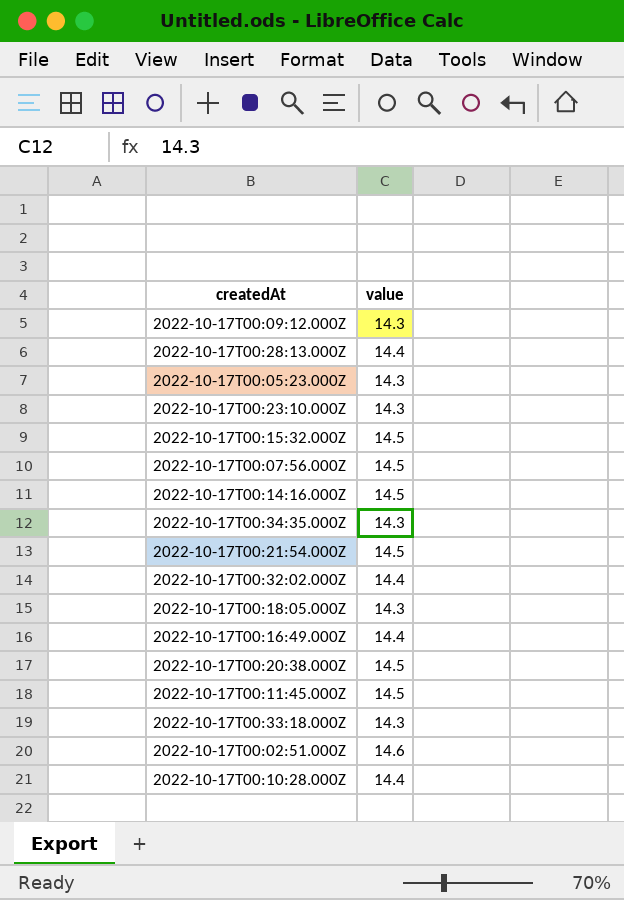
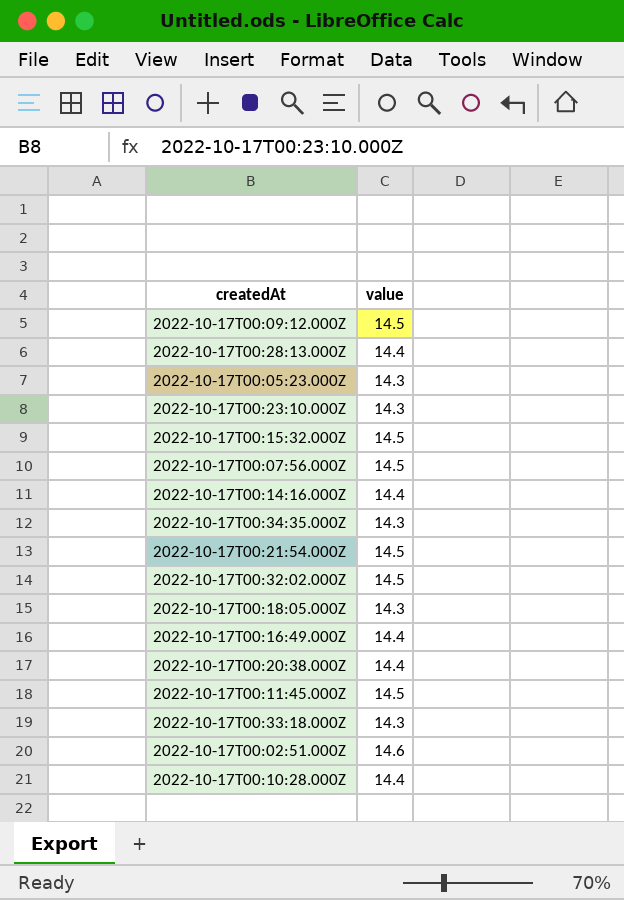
2022-10-17T00:09:12.000Z | value: 14.3 -> 14.5
2022-10-17T00:14:16.000Z | value: 14.5 -> 14.4
2022-10-17T00:32:02.000Z | value: 14.4 -> 14.5
2022-10-17T00:20:38.000Z | value: 14.5 -> 14.4

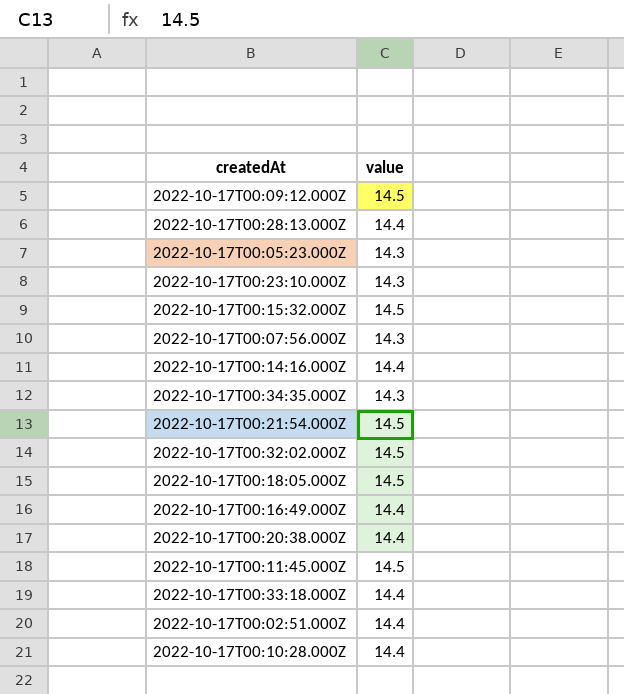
2022-10-17T00:07:56.000Z | value: 14.5 -> 14.3
2022-10-17T00:18:05.000Z | value: 14.3 -> 14.5
2022-10-17T00:33:18.000Z | value: 14.3 -> 14.4
2022-10-17T00:02:51.000Z | value: 14.6 -> 14.4

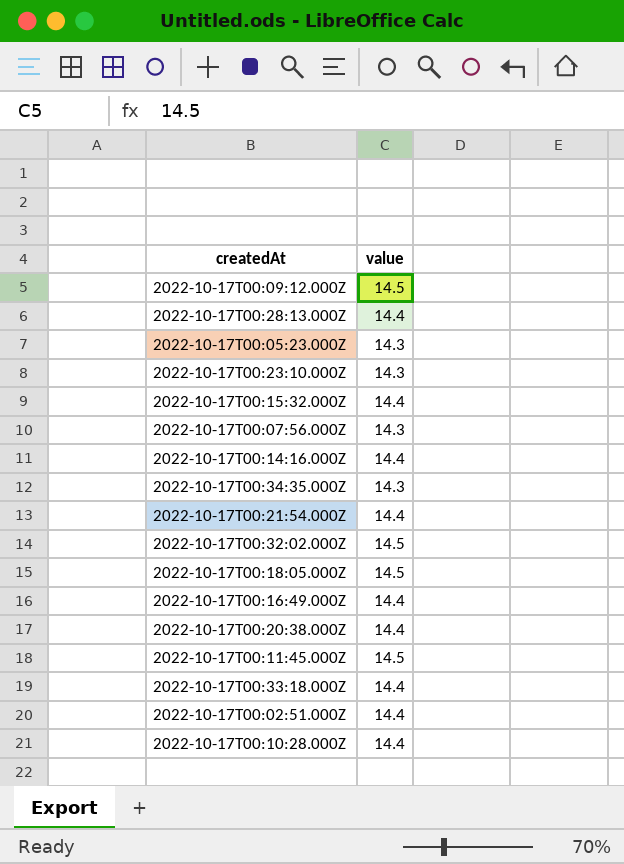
2022-10-17T00:15:32.000Z | value: 14.5 -> 14.4
2022-10-17T00:21:54.000Z | value: 14.5 -> 14.4

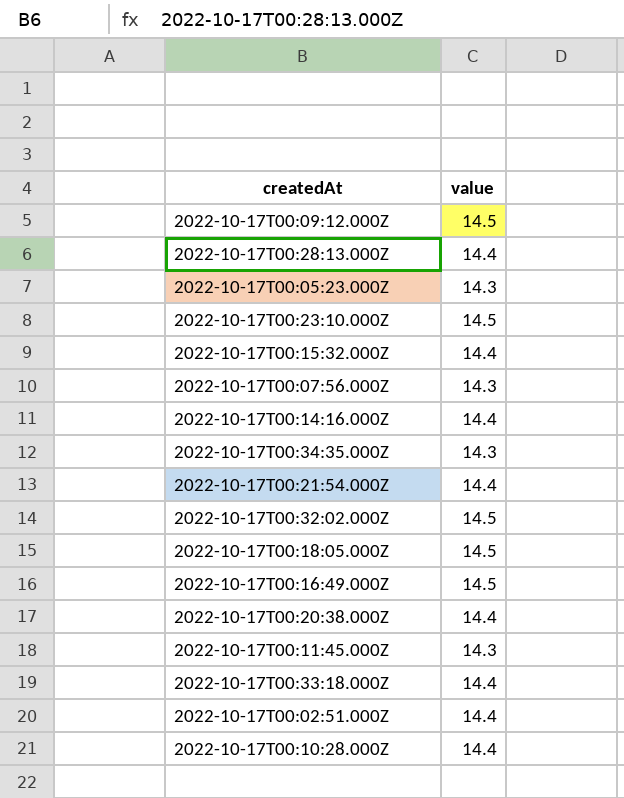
2022-10-17T00:23:10.000Z | value: 14.3 -> 14.5
2022-10-17T00:16:49.000Z | value: 14.4 -> 14.5
2022-10-17T00:11:45.000Z | value: 14.5 -> 14.3

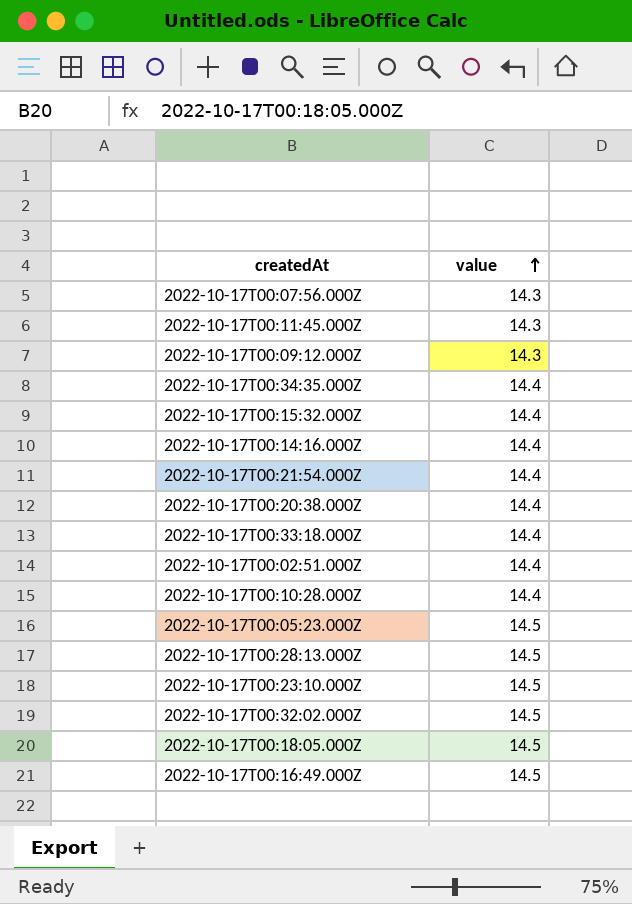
row order: none -> value ascending
2022-10-17T00:09:12.000Z | value: 14.5 -> 14.3
2022-10-17T00:34:35.000Z | value: 14.3 -> 14.4
2022-10-17T00:05:23.000Z | value: 14.3 -> 14.5
2022-10-17T00:28:13.000Z | value: 14.4 -> 14.5

